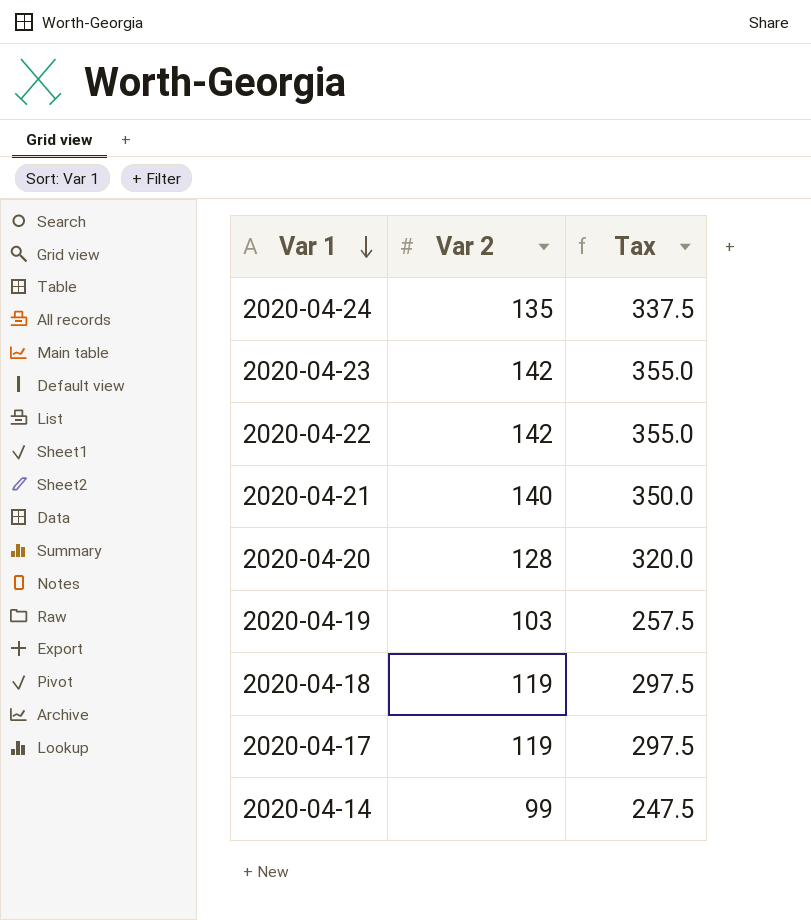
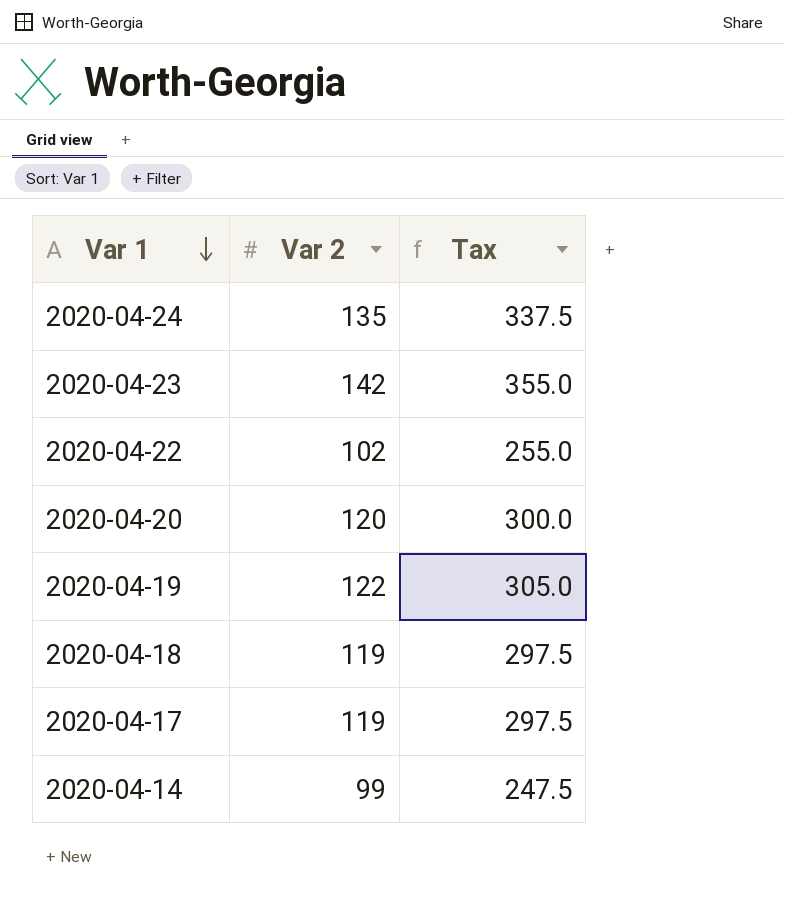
row 2020-04-21: 140 | 350.0 -> none
2020-04-22 | Var 2: 142 -> 102
2020-04-22 | Tax: 355.0 -> 255.0
2020-04-20 | Var 2: 128 -> 120
2020-04-20 | Tax: 320.0 -> 300.0
2020-04-19 | Var 2: 103 -> 122
2020-04-19 | Tax: 257.5 -> 305.0

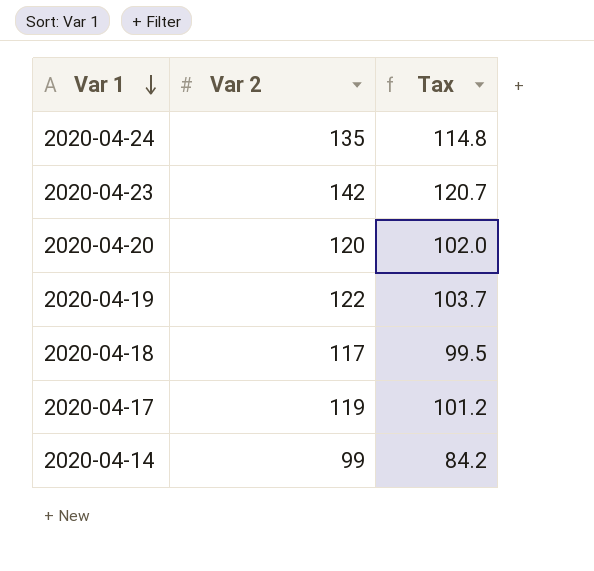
column Tax | formula: [Var 2] * 2.5 -> [Var 2] * 0.85
row 2020-04-22: 102 | 255.0 -> none
2020-04-18 | Var 2: 119 -> 117

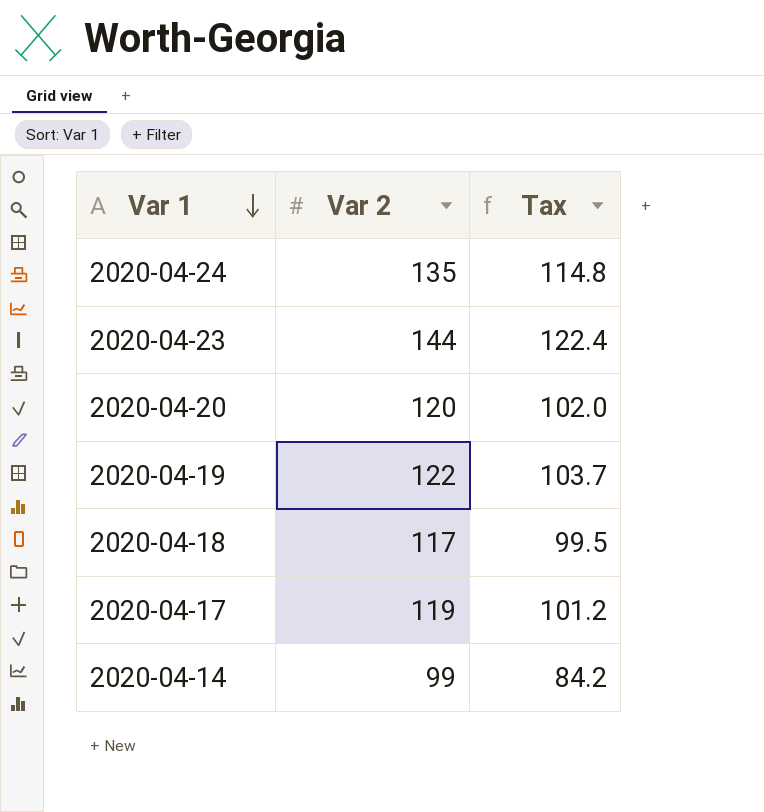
2020-04-23 | Var 2: 142 -> 144
2020-04-23 | Tax: 120.7 -> 122.4

